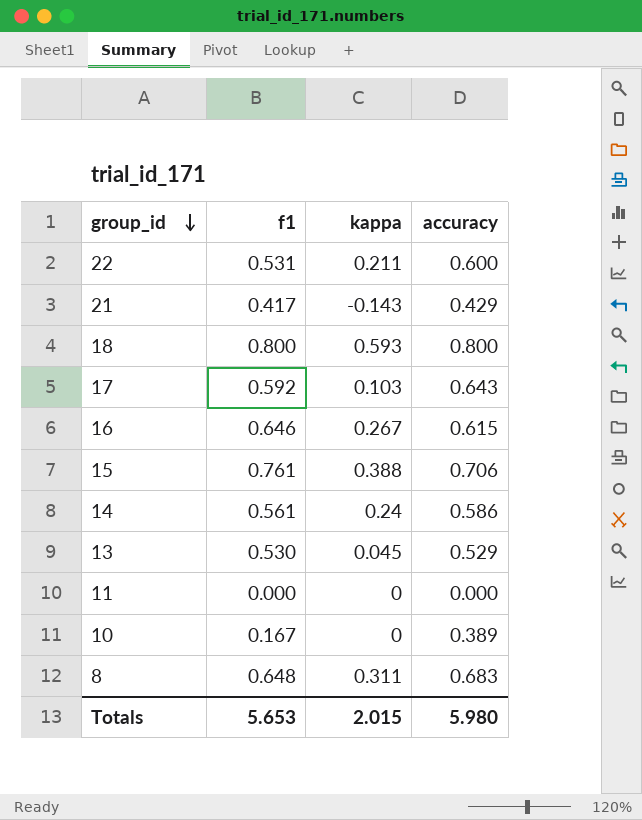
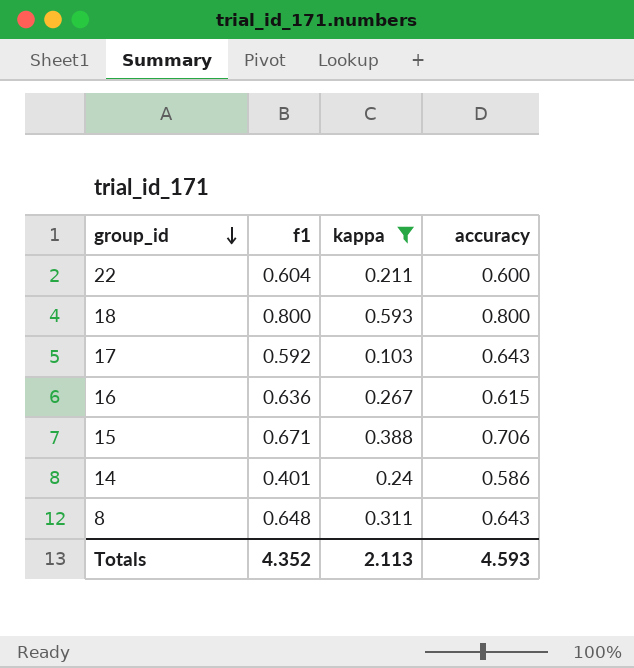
filter: none -> kappa >= 0.103
22 | f1: 0.531 -> 0.604
16 | f1: 0.646 -> 0.636
15 | f1: 0.761 -> 0.671
14 | f1: 0.561 -> 0.401
8 | accuracy: 0.683 -> 0.643
Totals | f1: 5.653 -> 4.352
Totals | kappa: 2.015 -> 2.113
Totals | accuracy: 5.980 -> 4.593

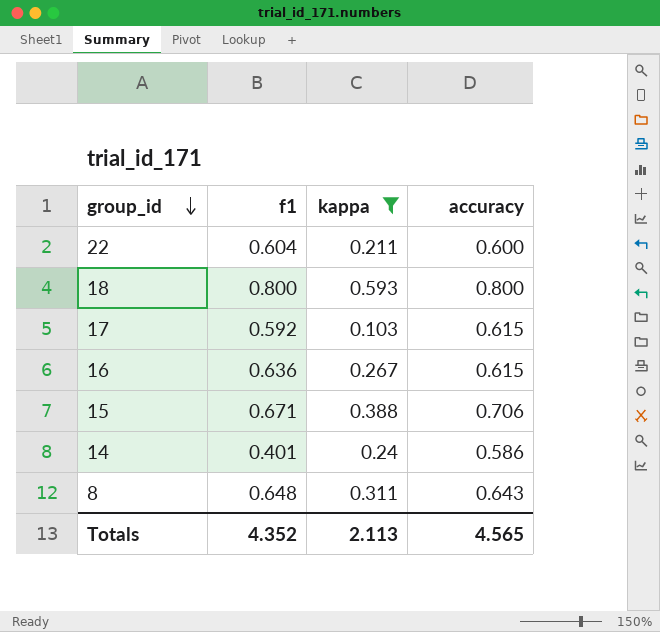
17 | accuracy: 0.643 -> 0.615
Totals | accuracy: 4.593 -> 4.565

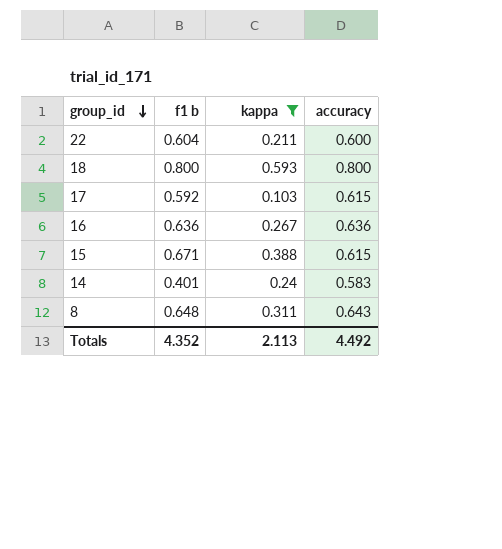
column name: f1 -> f1 b
16 | accuracy: 0.615 -> 0.636
15 | accuracy: 0.706 -> 0.615
14 | accuracy: 0.586 -> 0.583
Totals | accuracy: 4.565 -> 4.492

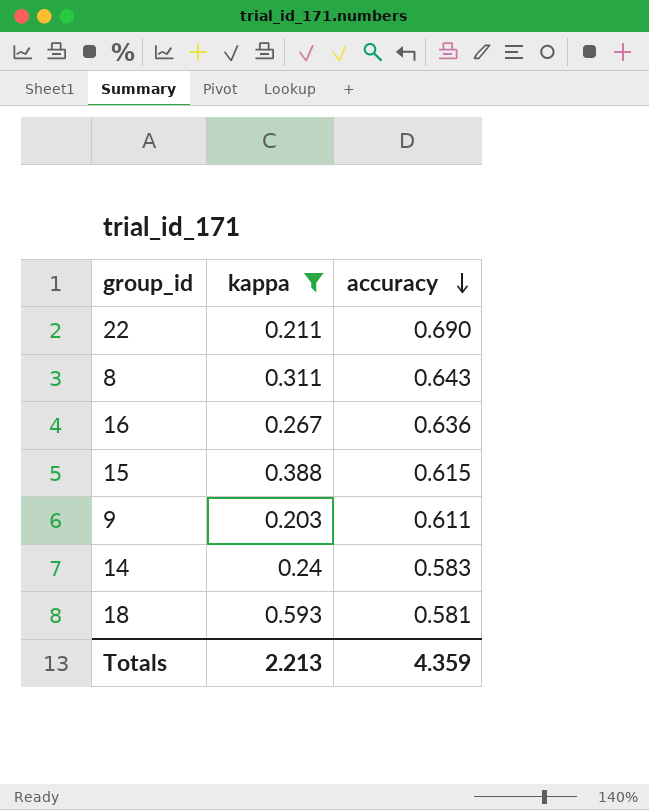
row order: group_id descending -> accuracy descending
column f1 b | position: 2 -> none
row 17: 0.592 | 0.103 | 0.615 -> none
22 | accuracy: 0.600 -> 0.690
row 9: none -> 0.203 | 0.611
18 | accuracy: 0.800 -> 0.581
Totals | kappa: 2.113 -> 2.213
Totals | accuracy: 4.492 -> 4.359

